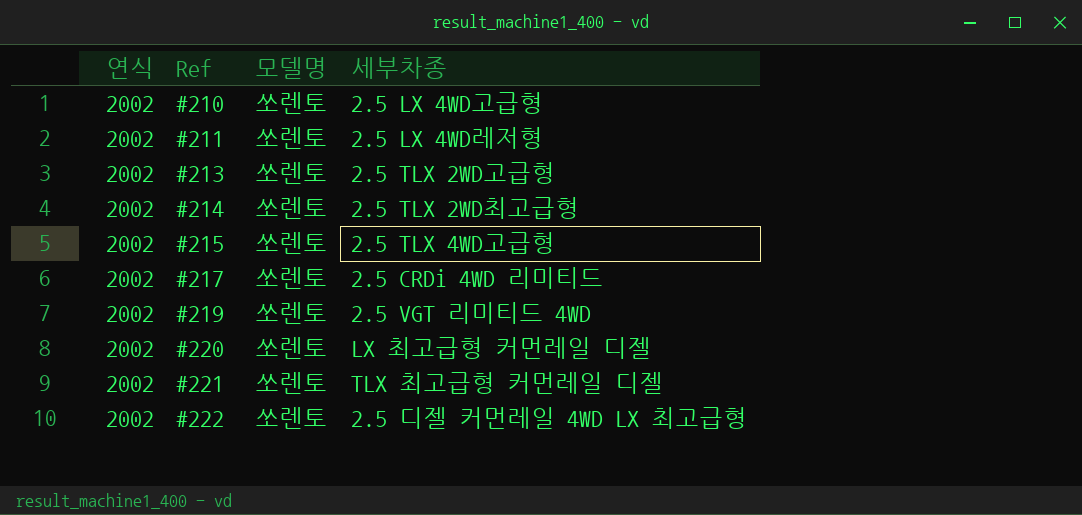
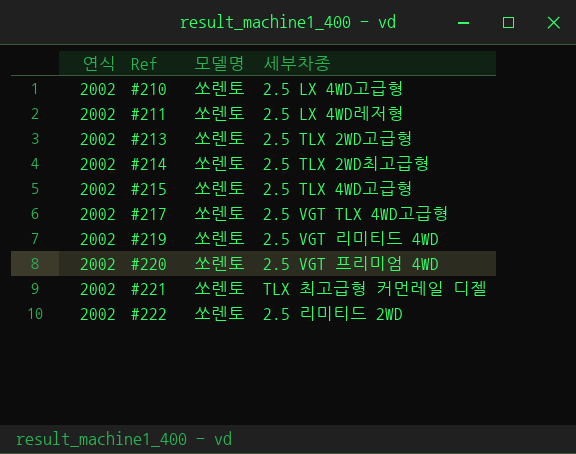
#217 | 세부차종: 2.5 CRDi 4WD 리미티드 -> 2.5 VGT TLX 4WD고급형
#220 | 세부차종: LX 최고급형 커먼레일 디젤 -> 2.5 VGT 프리미엄 4WD
#222 | 세부차종: 2.5 디젤 커먼레일 4WD LX 최고급형 -> 2.5 리미티드 2WD

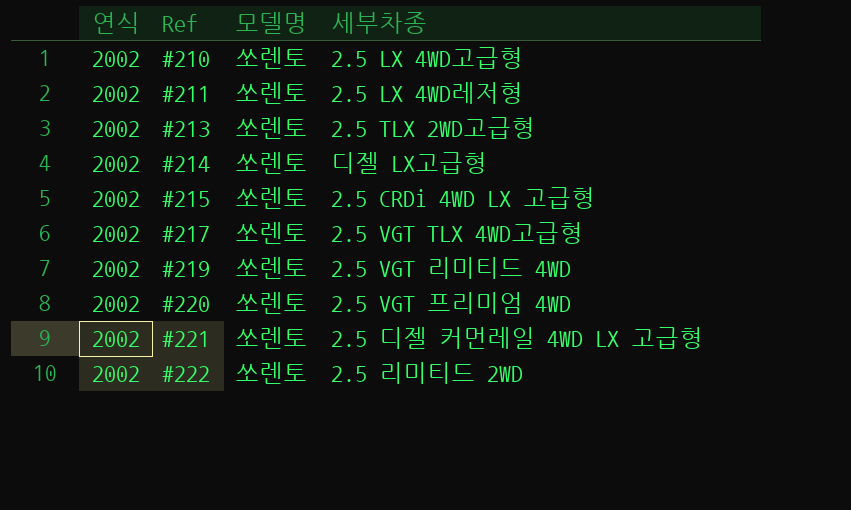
#214 | 세부차종: 2.5 TLX 2WD최고급형 -> 디젤 LX고급형
#215 | 세부차종: 2.5 TLX 4WD고급형 -> 2.5 CRDi 4WD LX 고급형
#221 | 세부차종: TLX 최고급형 커먼레일 디젤 -> 2.5 디젤 커먼레일 4WD LX 고급형

